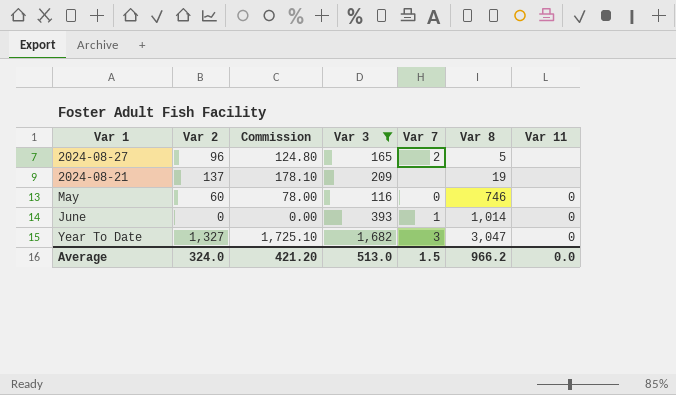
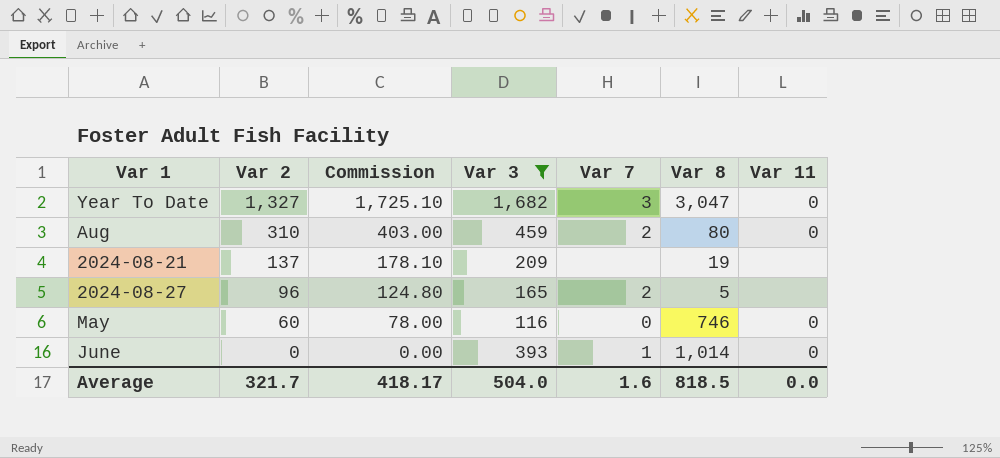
row order: Var 8 ascending -> Var 2 descending
row Aug: none -> 310 | 403.00 | 459 | 2 | 80 | 0
Average | Var 2: 324.0 -> 321.7
Average | Commission: 421.20 -> 418.17
Average | Var 3: 513.0 -> 504.0
Average | Var 7: 1.5 -> 1.6
Average | Var 8: 966.2 -> 818.5

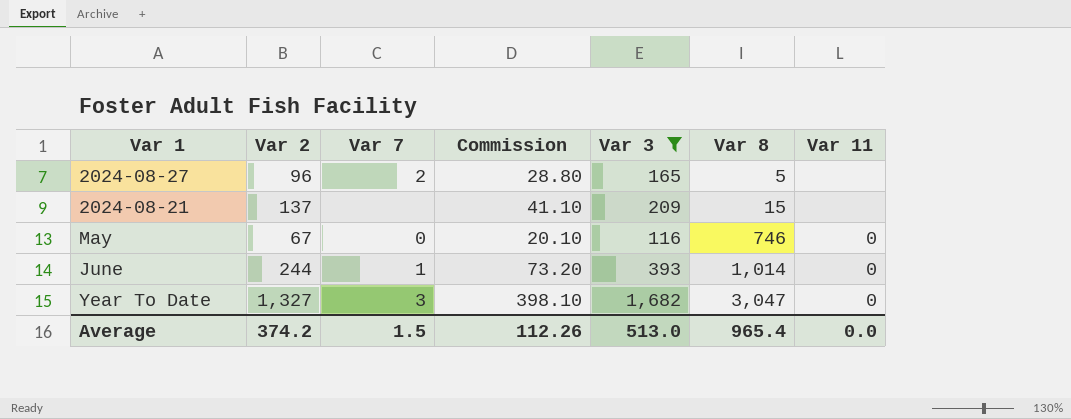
row order: Var 2 descending -> Var 8 ascending
column Var 7 | position: 5 -> 3
column Commission | formula: [Var 2] * 1.3 -> [Var 2] * 0.3
row Aug: 310 | 403.00 | 459 | 2 | 80 | 0 -> none
2024-08-21 | Var 8: 19 -> 15
May | Var 2: 60 -> 67
June | Var 2: 0 -> 244
Average | Var 2: 321.7 -> 374.2
Average | Var 7: 1.6 -> 1.5
Average | Commission: 418.17 -> 112.26
Average | Var 3: 504.0 -> 513.0
Average | Var 8: 818.5 -> 965.4

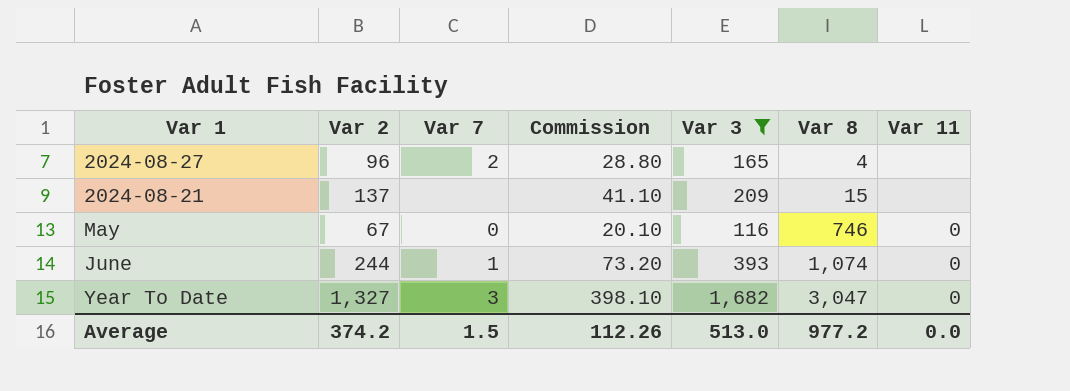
2024-08-27 | Var 8: 5 -> 4
June | Var 8: 1,014 -> 1,074
Average | Var 8: 965.4 -> 977.2

